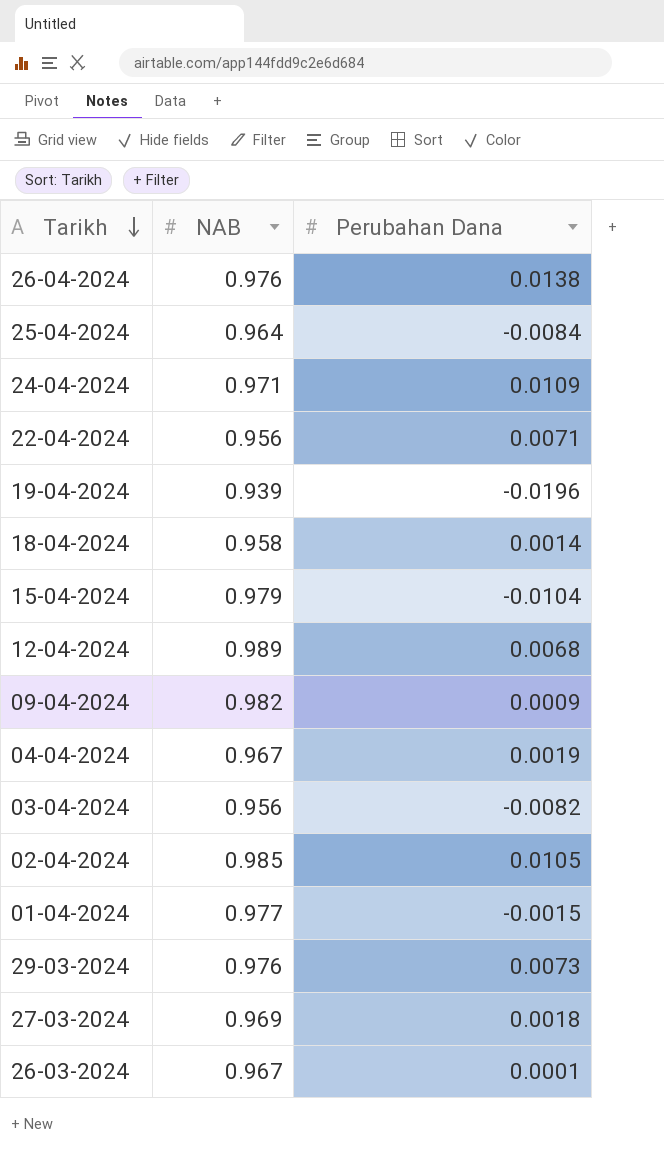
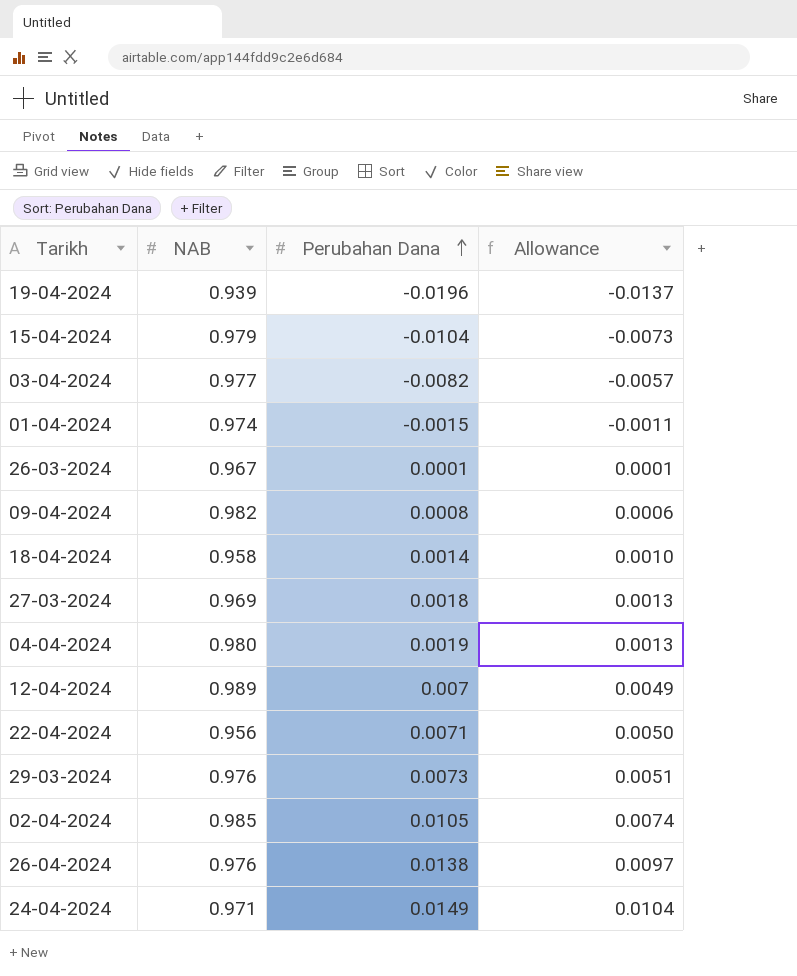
row order: Tarikh descending -> Perubahan Dana ascending
column Allowance | formula: none -> [Perubahan Dana] * 0.7
row 25-04-2024: 0.964 | -0.0084 -> none
03-04-2024 | NAB: 0.956 -> 0.977
01-04-2024 | NAB: 0.977 -> 0.974
09-04-2024 | Perubahan Dana: 0.0009 -> 0.0008
04-04-2024 | NAB: 0.967 -> 0.980
12-04-2024 | Perubahan Dana: 0.0068 -> 0.007
24-04-2024 | Perubahan Dana: 0.0109 -> 0.0149

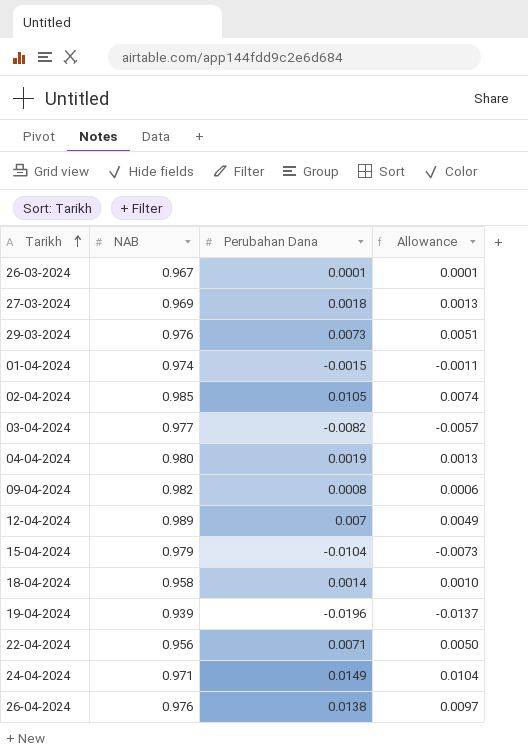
row order: Perubahan Dana ascending -> Tarikh ascending

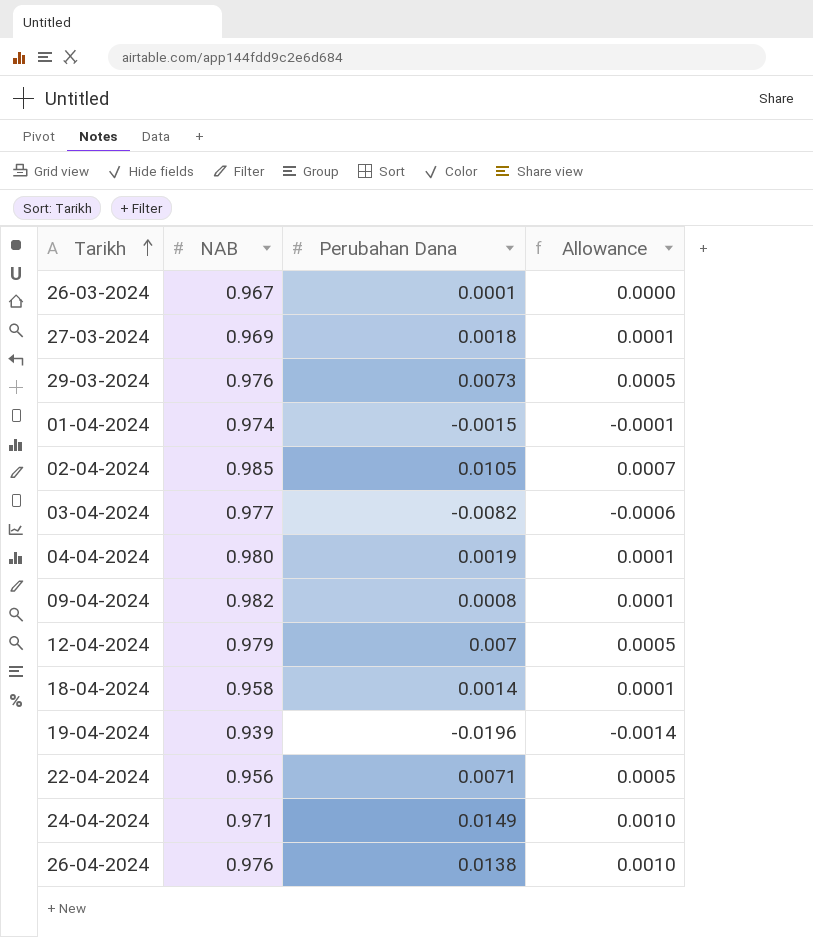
column Allowance | formula: [Perubahan Dana] * 0.7 -> [Perubahan Dana] * 0.07
row 15-04-2024: 0.979 | -0.0104 | -0.0073 -> none
12-04-2024 | NAB: 0.989 -> 0.979

